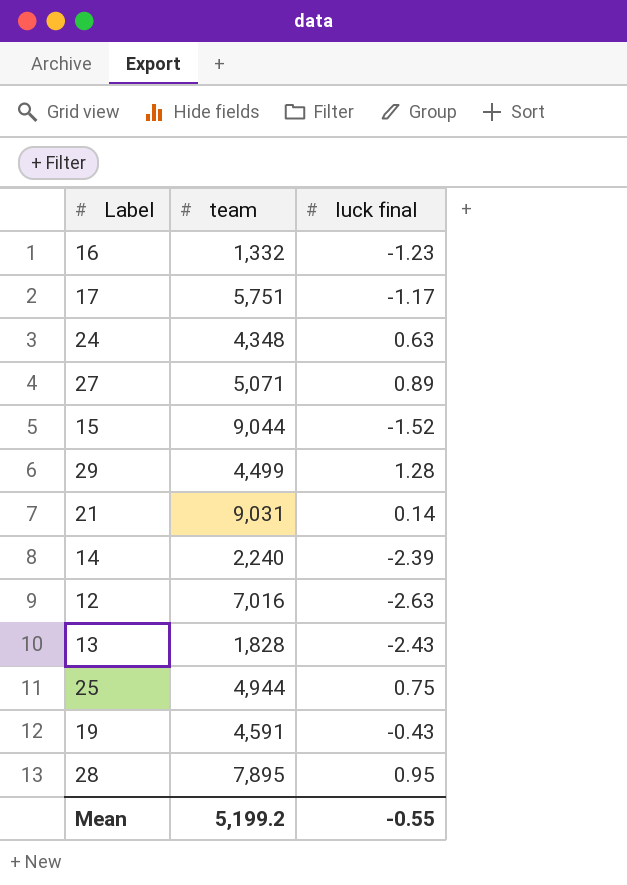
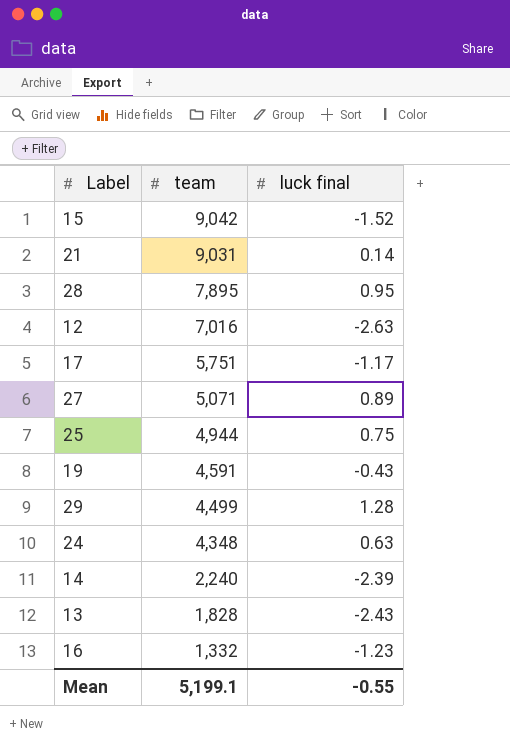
row order: none -> team descending
15 | team: 9,044 -> 9,042
Mean | team: 5,199.2 -> 5,199.1

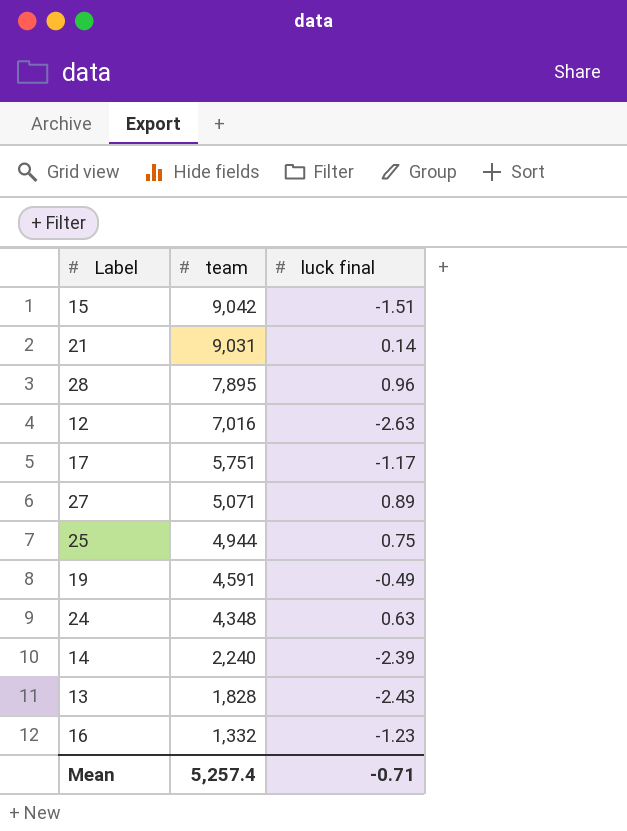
row 29: 4,499 | 1.28 -> none
15 | luck final: -1.52 -> -1.51
28 | luck final: 0.95 -> 0.96
19 | luck final: -0.43 -> -0.49
Mean | team: 5,199.1 -> 5,257.4
Mean | luck final: -0.55 -> -0.71

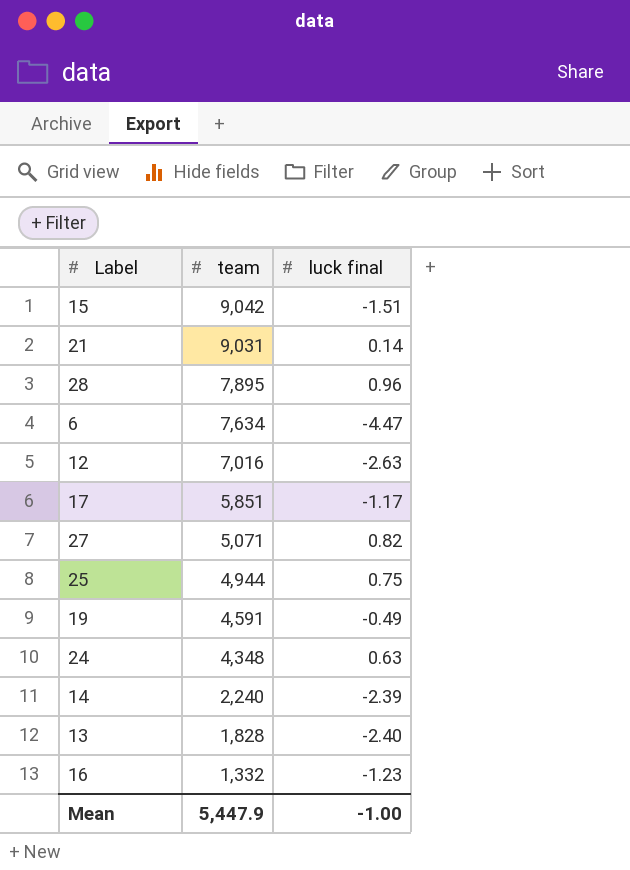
row 6: none -> 7,634 | -4.47
17 | team: 5,751 -> 5,851
27 | luck final: 0.89 -> 0.82
13 | luck final: -2.43 -> -2.40
Mean | team: 5,257.4 -> 5,447.9
Mean | luck final: -0.71 -> -1.00

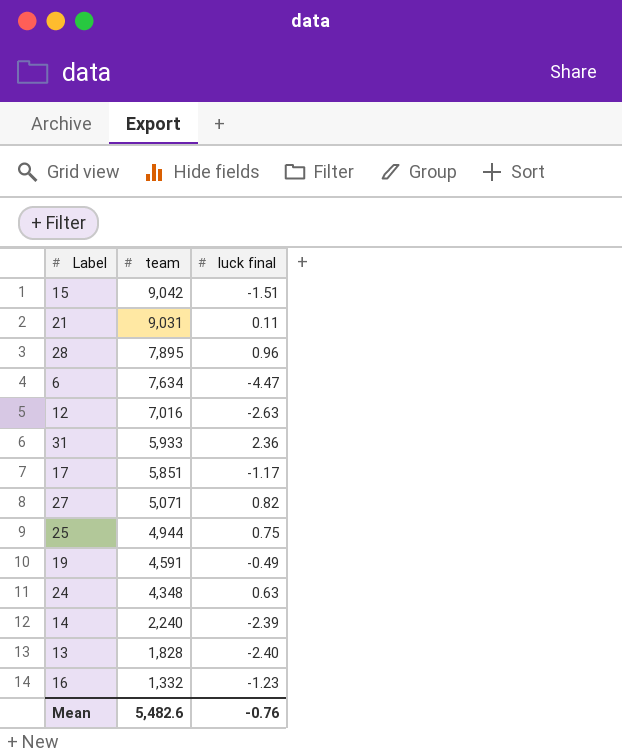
21 | luck final: 0.14 -> 0.11
row 31: none -> 5,933 | 2.36
Mean | team: 5,447.9 -> 5,482.6
Mean | luck final: -1.00 -> -0.76

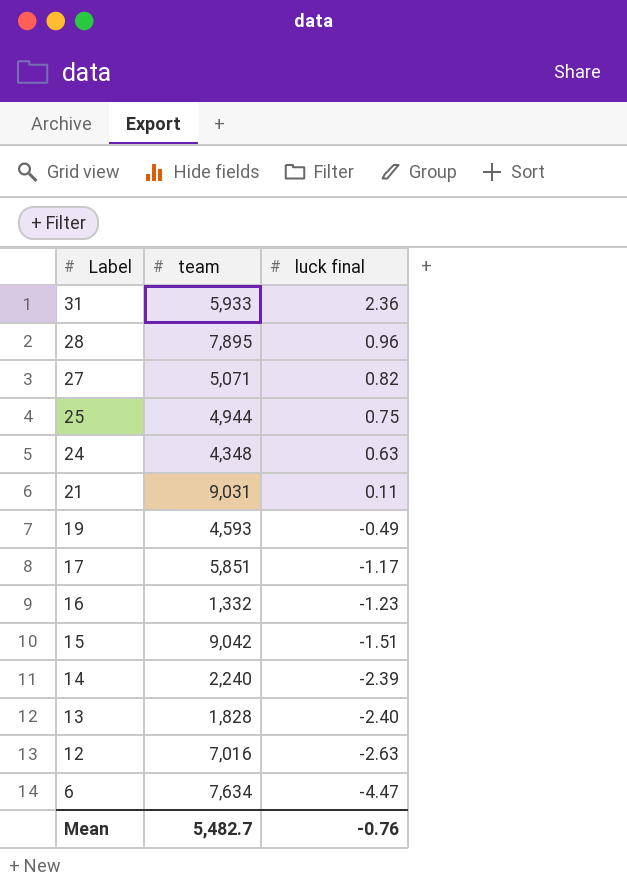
row order: team descending -> Label descending
19 | team: 4,591 -> 4,593
Mean | team: 5,482.6 -> 5,482.7

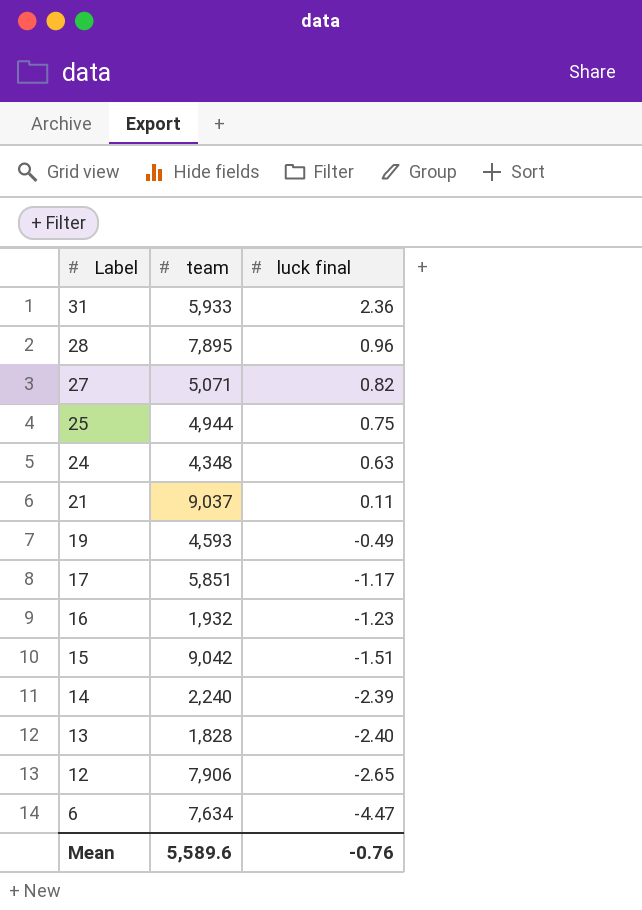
21 | team: 9,031 -> 9,037
16 | team: 1,332 -> 1,932
12 | team: 7,016 -> 7,906
12 | luck final: -2.63 -> -2.65
Mean | team: 5,482.7 -> 5,589.6

